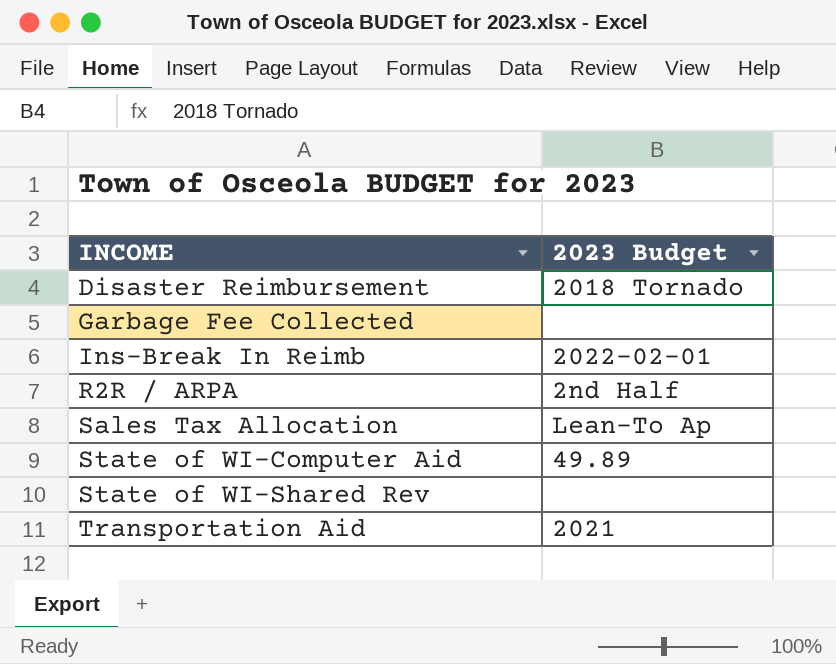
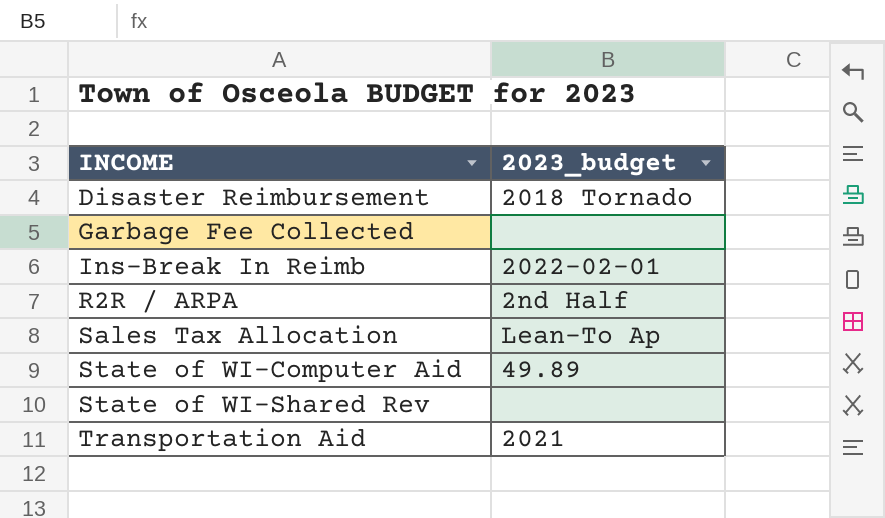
column name: 2023 Budget -> 2023_budget

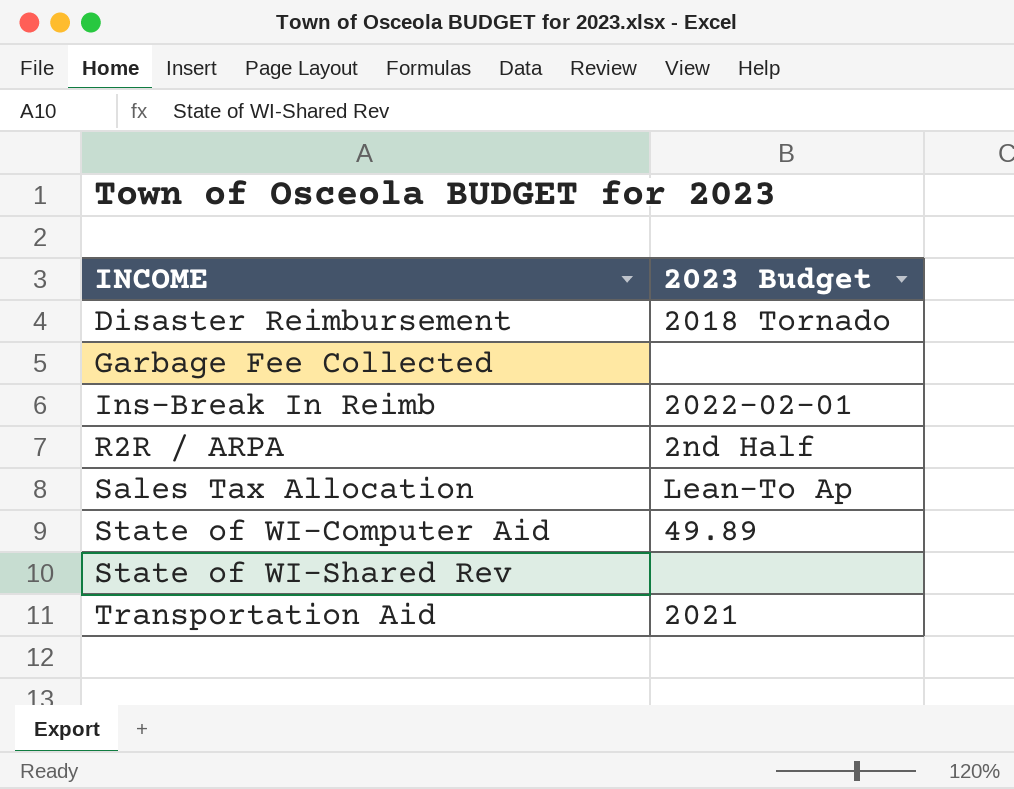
column name: 2023_budget -> 2023 Budget

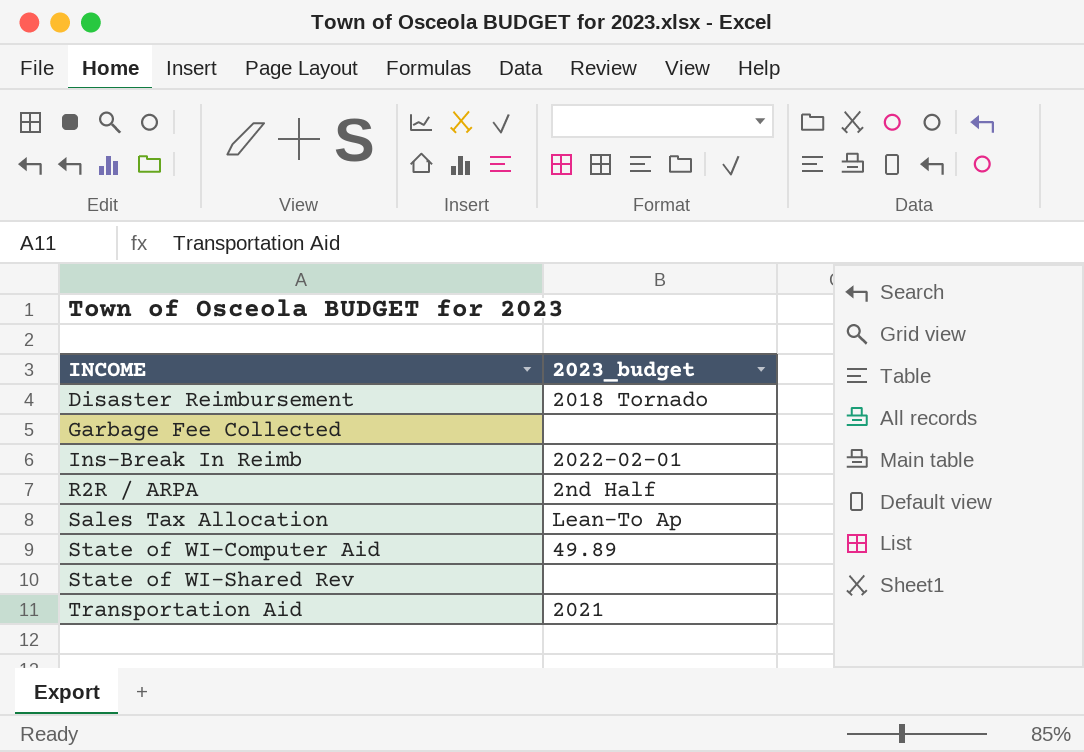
column name: 2023 Budget -> 2023_budget

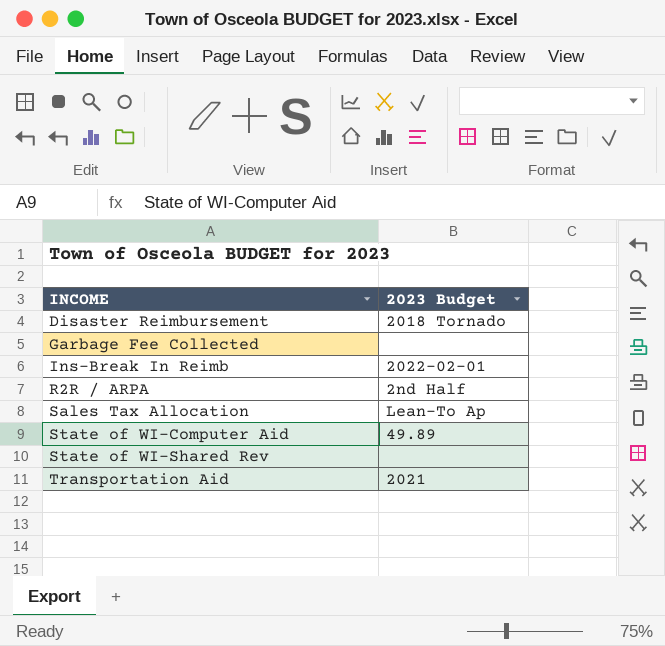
column name: 2023_budget -> 2023 Budget

